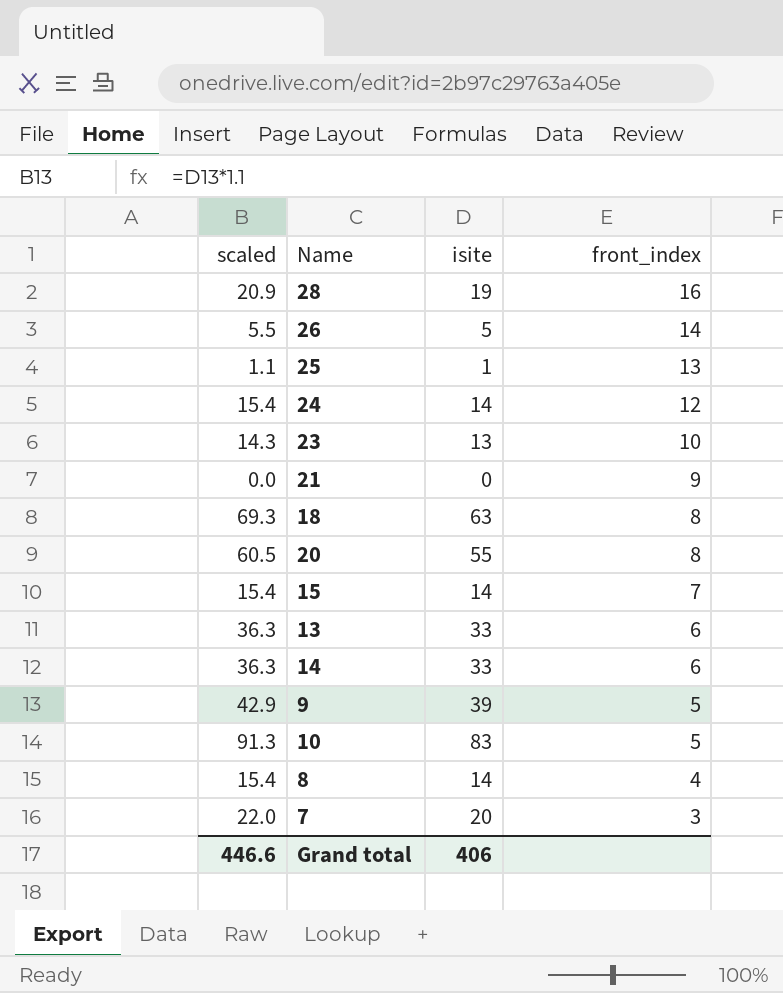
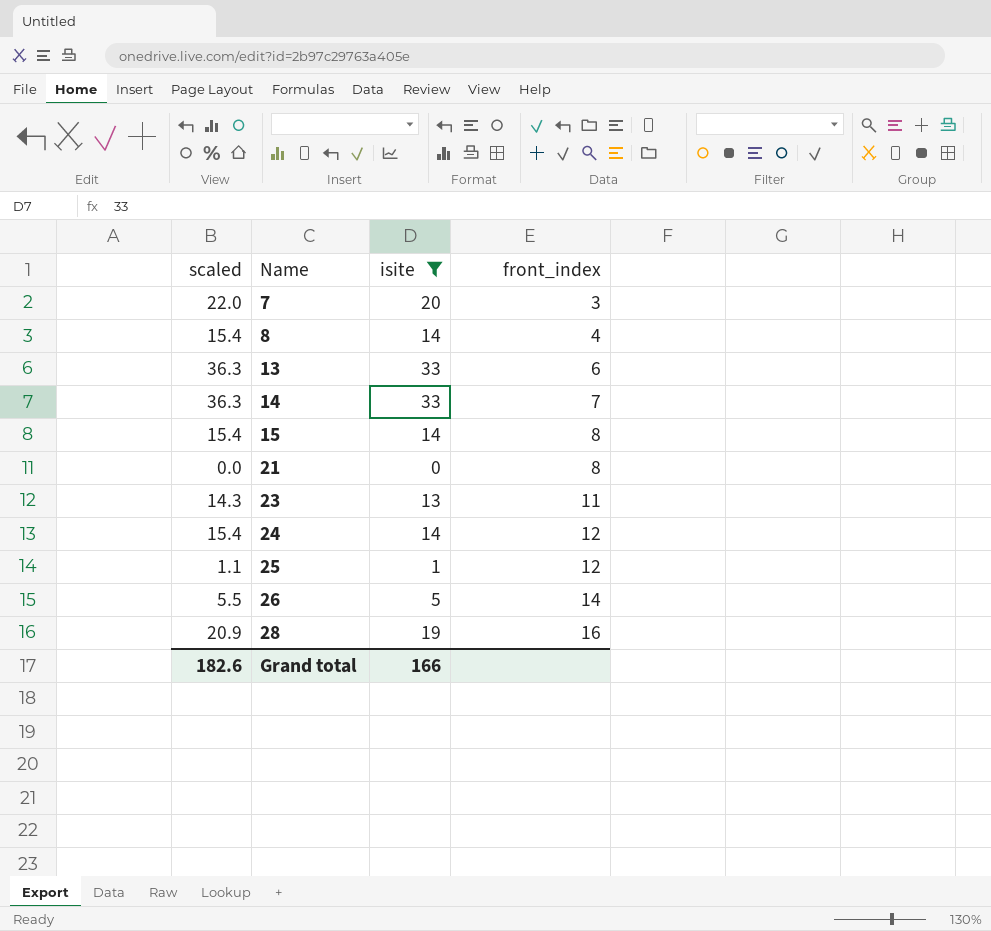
filter: none -> isite <= 33
row order: front_index descending -> Name ascending
14 | front_index: 6 -> 7
15 | front_index: 7 -> 8
21 | front_index: 9 -> 8
23 | front_index: 10 -> 11
25 | front_index: 13 -> 12
Grand total | scaled: 446.6 -> 182.6
Grand total | isite: 406 -> 166

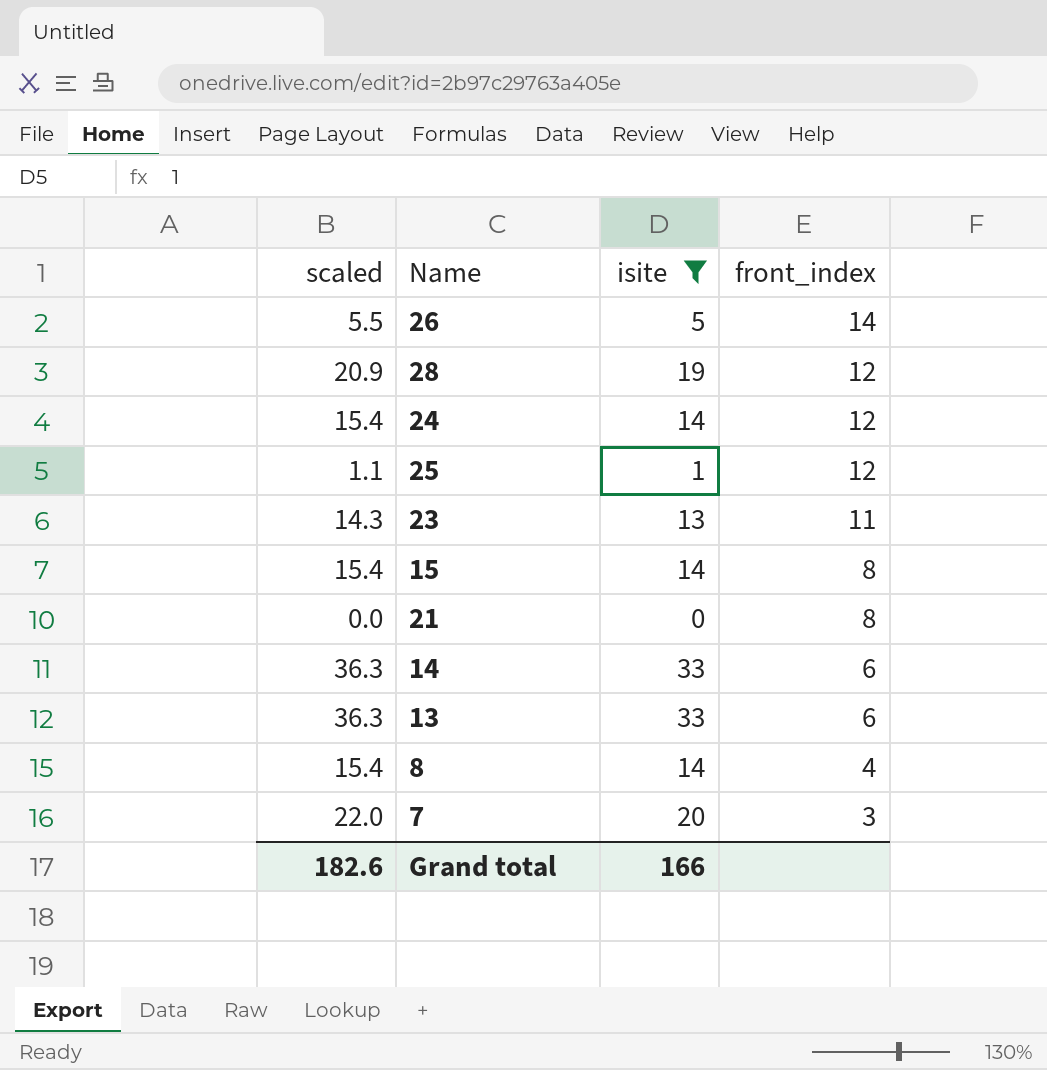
row order: Name ascending -> front_index descending
28 | front_index: 16 -> 12
14 | front_index: 7 -> 6

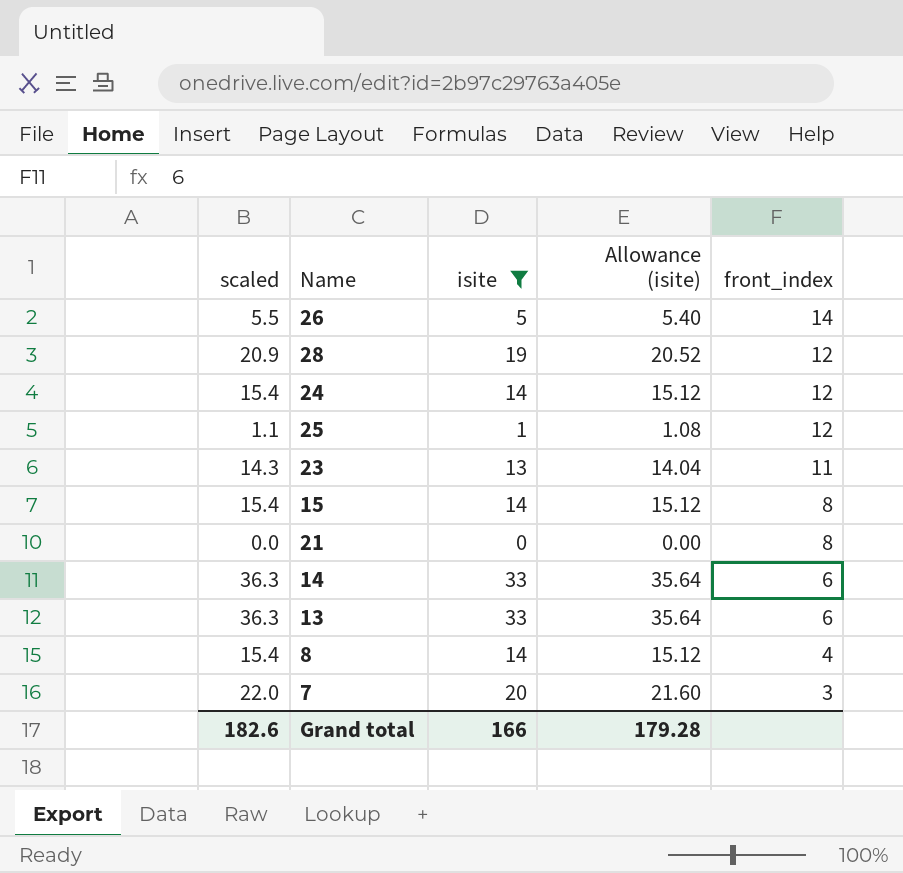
column Allowance (isite) | formula: none -> [isite] * 1.08

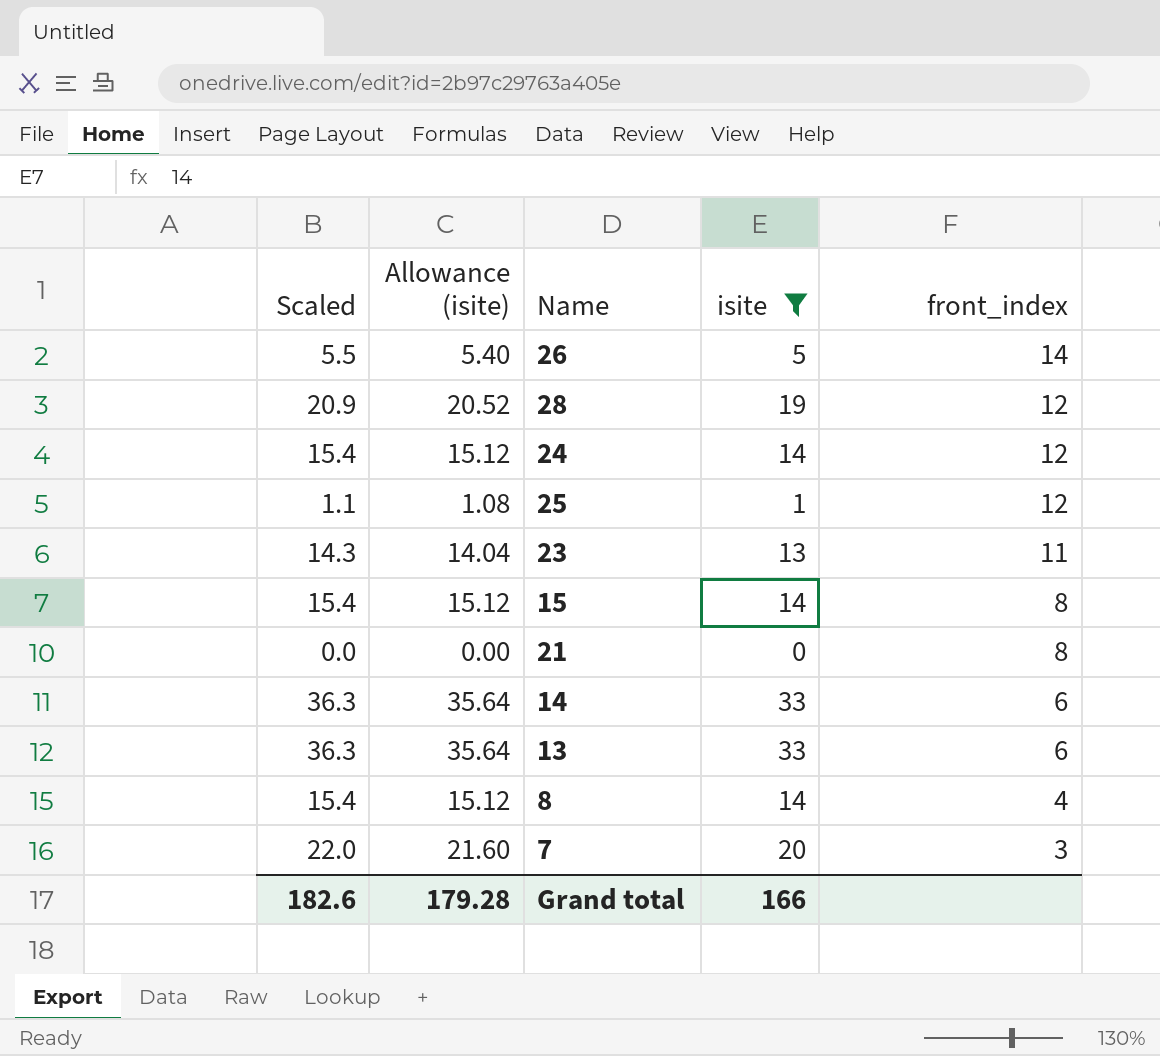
column name: scaled -> Scaled
column Allowance (isite) | position: 4 -> 2

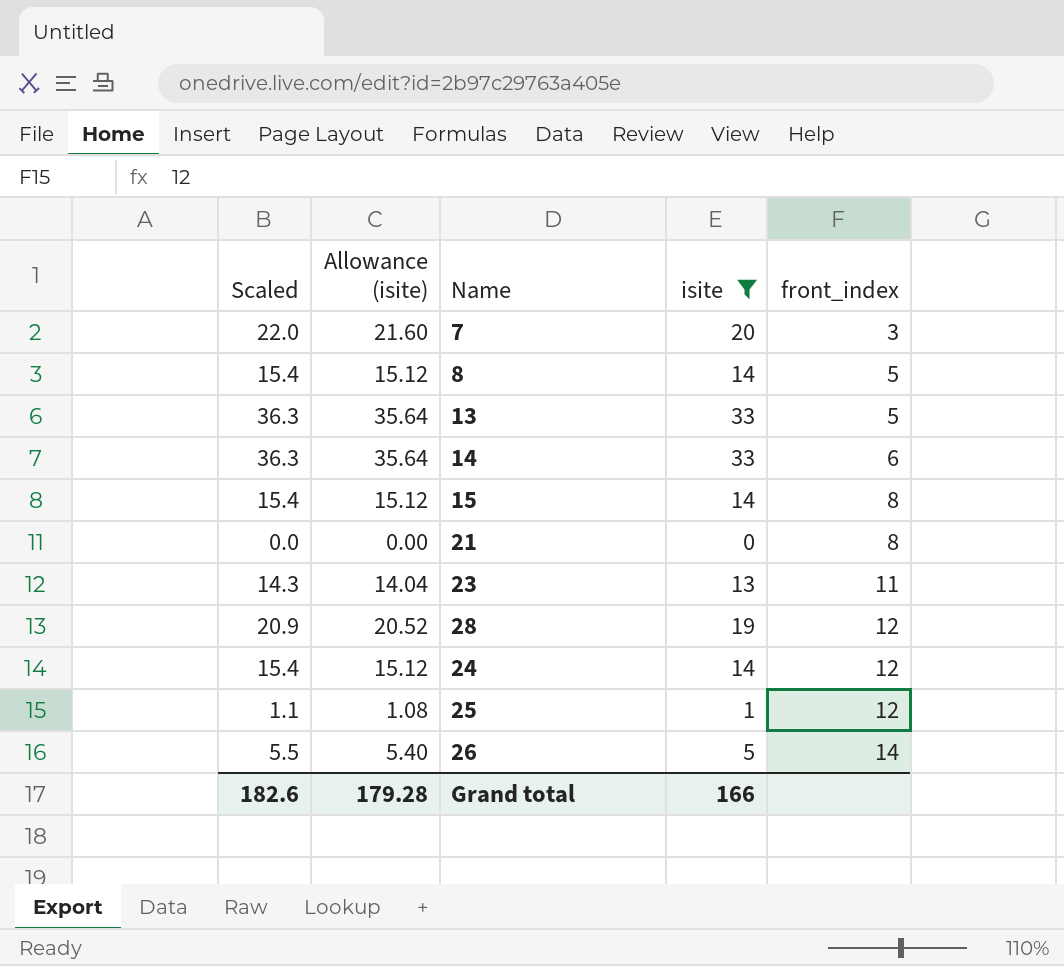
row order: front_index descending -> front_index ascending
8 | front_index: 4 -> 5
13 | front_index: 6 -> 5

